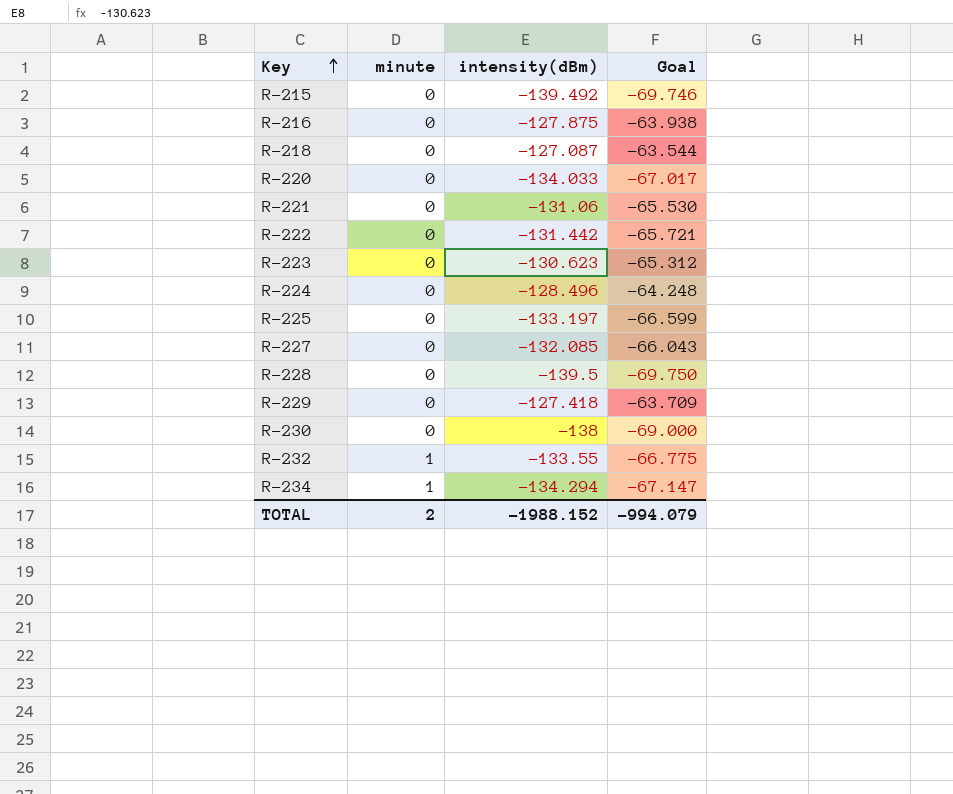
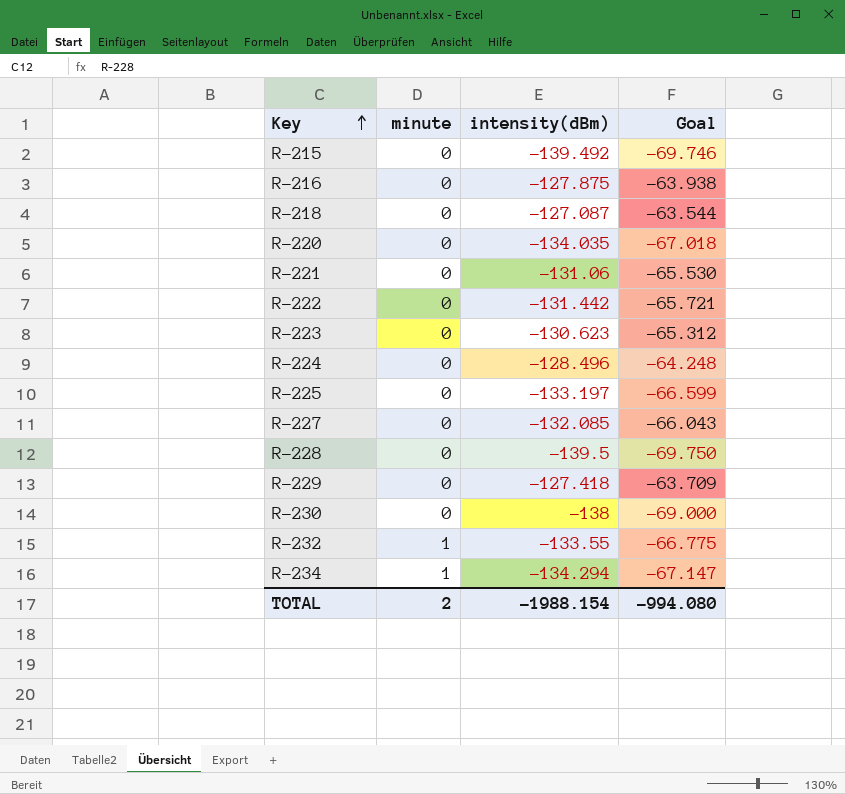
R-220 | intensity(dBm): -134.033 -> -134.035
R-220 | Goal: -67.017 -> -67.018
TOTAL | intensity(dBm): -1988.152 -> -1988.154
TOTAL | Goal: -994.079 -> -994.080

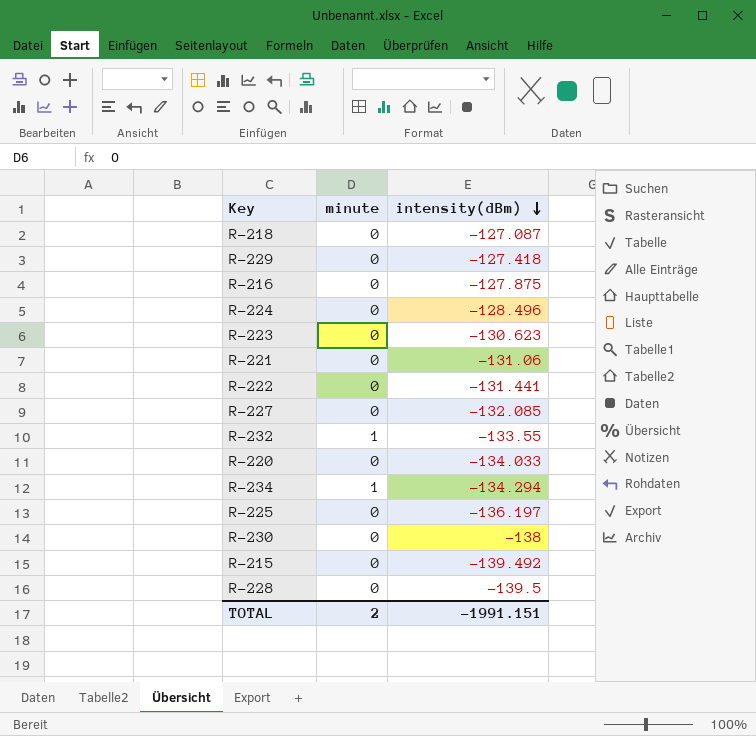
row order: Key ascending -> intensity(dBm) descending
column Goal | formula: [intensity(dBm)] * 0.5 -> none
R-222 | intensity(dBm): -131.442 -> -131.441
R-220 | intensity(dBm): -134.035 -> -134.033
R-225 | intensity(dBm): -133.197 -> -136.197
TOTAL | intensity(dBm): -1988.154 -> -1991.151

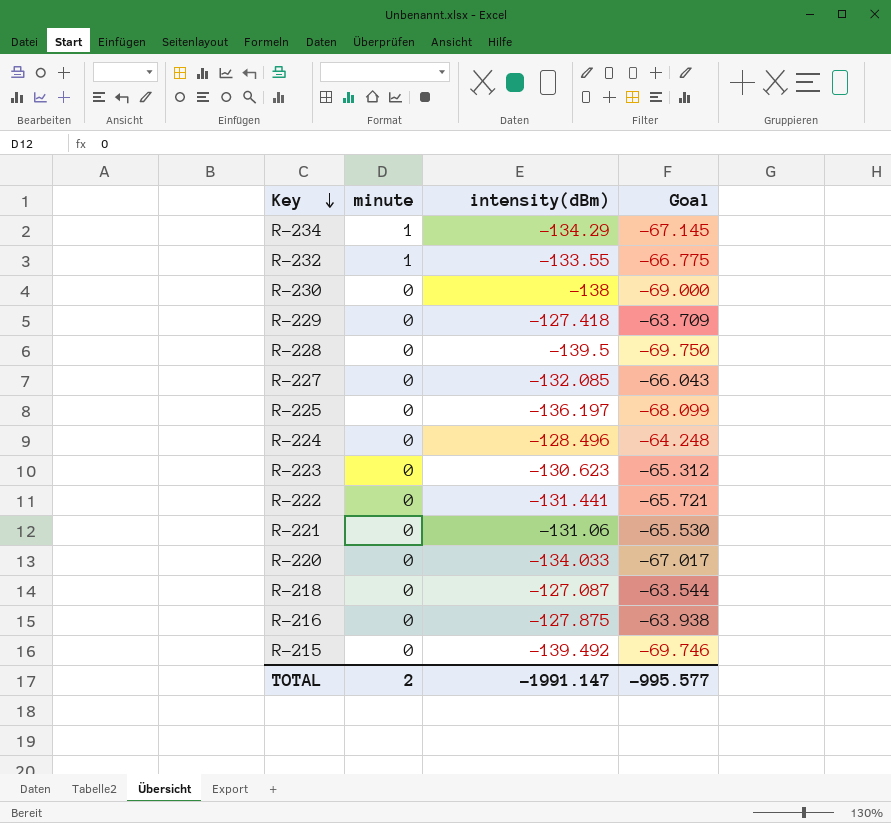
row order: intensity(dBm) descending -> Key descending
column Goal | formula: none -> [intensity(dBm)] * 0.5
R-234 | intensity(dBm): -134.294 -> -134.29
TOTAL | intensity(dBm): -1991.151 -> -1991.147

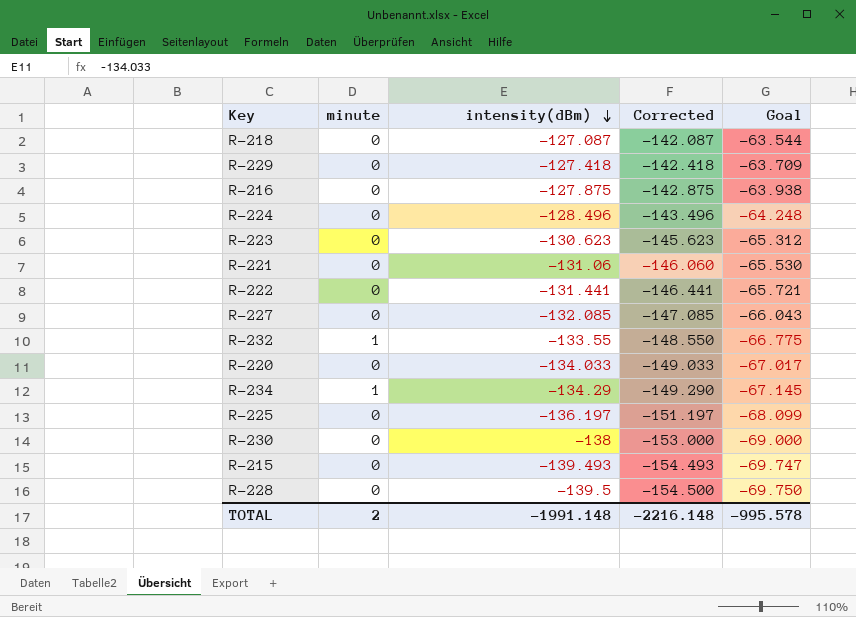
row order: Key descending -> intensity(dBm) descending
column Corrected | formula: none -> [intensity(dBm)] - 15
R-215 | intensity(dBm): -139.492 -> -139.493
R-215 | Goal: -69.746 -> -69.747
TOTAL | intensity(dBm): -1991.147 -> -1991.148
TOTAL | Goal: -995.577 -> -995.578

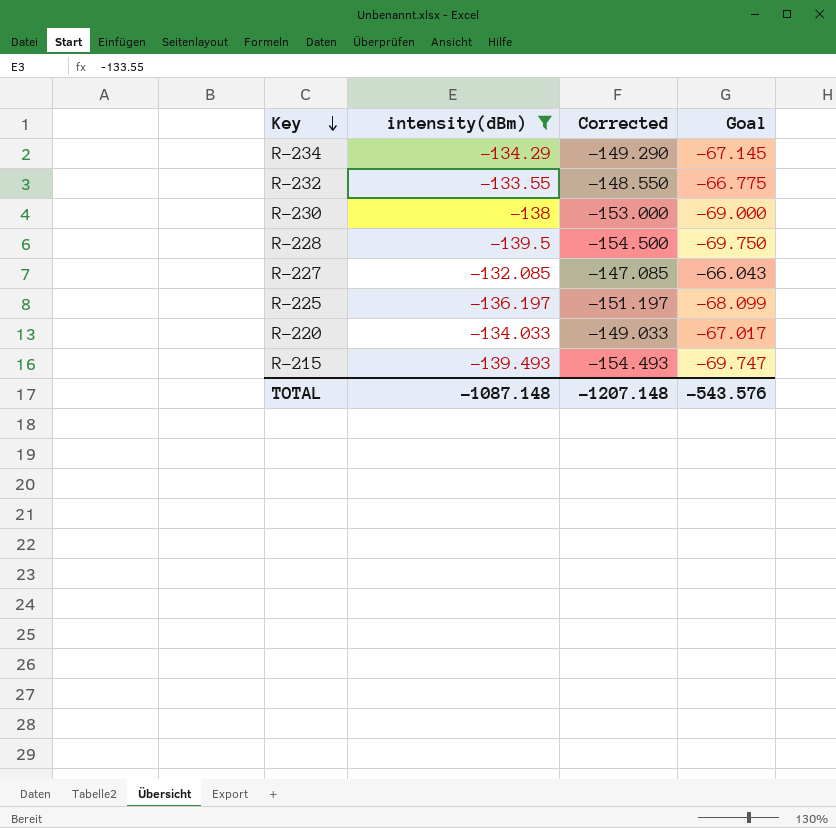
filter: none -> intensity(dBm) <= -132.085
row order: intensity(dBm) descending -> Key descending
column minute | position: 2 -> none
TOTAL | intensity(dBm): -1991.148 -> -1087.148
TOTAL | Corrected: -2216.148 -> -1207.148
TOTAL | Goal: -995.578 -> -543.576

